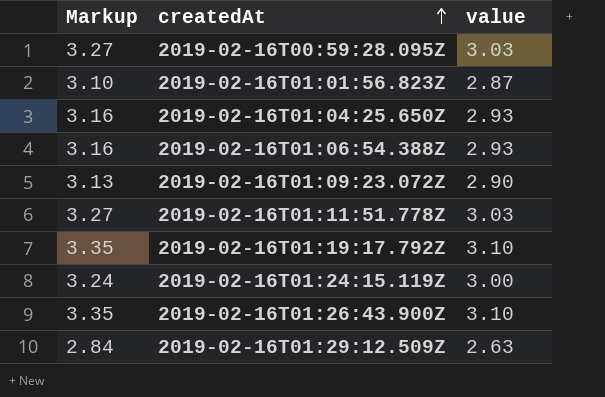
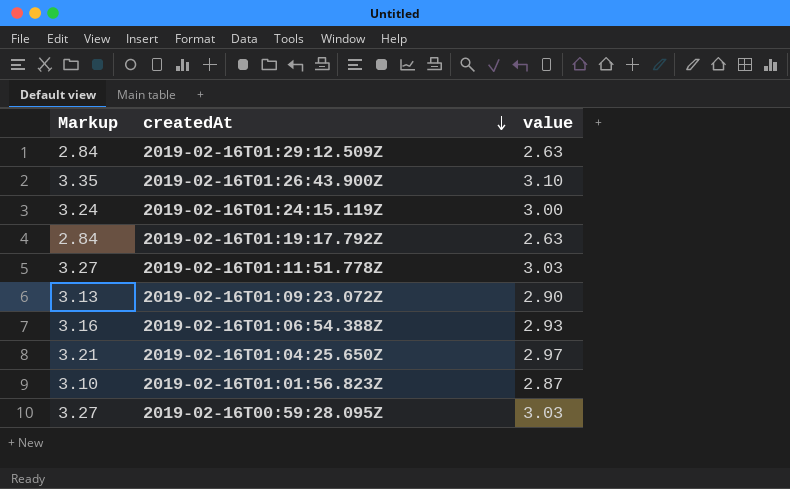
row order: createdAt ascending -> createdAt descending
2019-02-16T01:19:17.792Z | Markup: 3.35 -> 2.84
2019-02-16T01:19:17.792Z | value: 3.10 -> 2.63
2019-02-16T01:04:25.650Z | Markup: 3.16 -> 3.21
2019-02-16T01:04:25.650Z | value: 2.93 -> 2.97

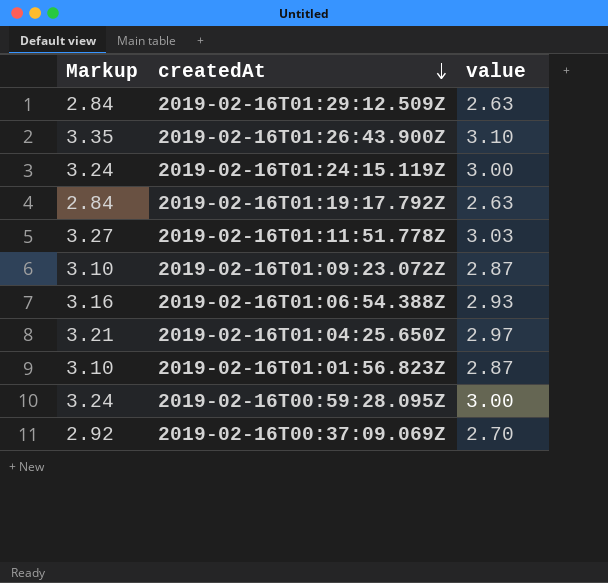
2019-02-16T01:09:23.072Z | Markup: 3.13 -> 3.10
2019-02-16T01:09:23.072Z | value: 2.90 -> 2.87
2019-02-16T00:59:28.095Z | Markup: 3.27 -> 3.24
2019-02-16T00:59:28.095Z | value: 3.03 -> 3.00
row 2019-02-16T00:37:09.069Z: none -> 2.92 | 2.70

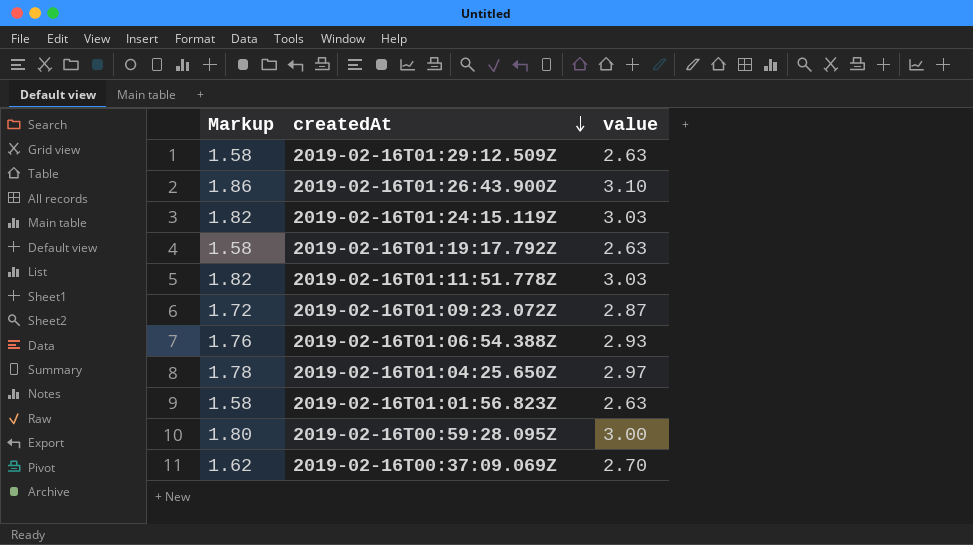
column Markup | formula: [value] * 1.08 -> [value] * 0.6
2019-02-16T01:24:15.119Z | value: 3.00 -> 3.03
2019-02-16T01:01:56.823Z | value: 2.87 -> 2.63

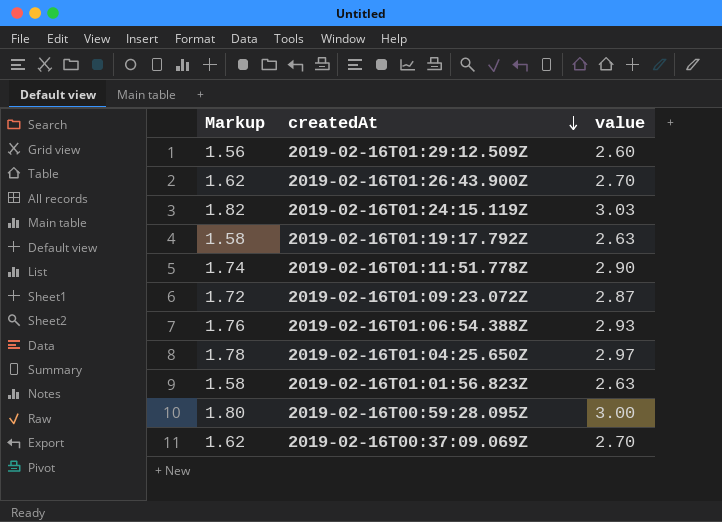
2019-02-16T01:29:12.509Z | Markup: 1.58 -> 1.56
2019-02-16T01:29:12.509Z | value: 2.63 -> 2.60
2019-02-16T01:26:43.900Z | Markup: 1.86 -> 1.62
2019-02-16T01:26:43.900Z | value: 3.10 -> 2.70
2019-02-16T01:11:51.778Z | Markup: 1.82 -> 1.74
2019-02-16T01:11:51.778Z | value: 3.03 -> 2.90

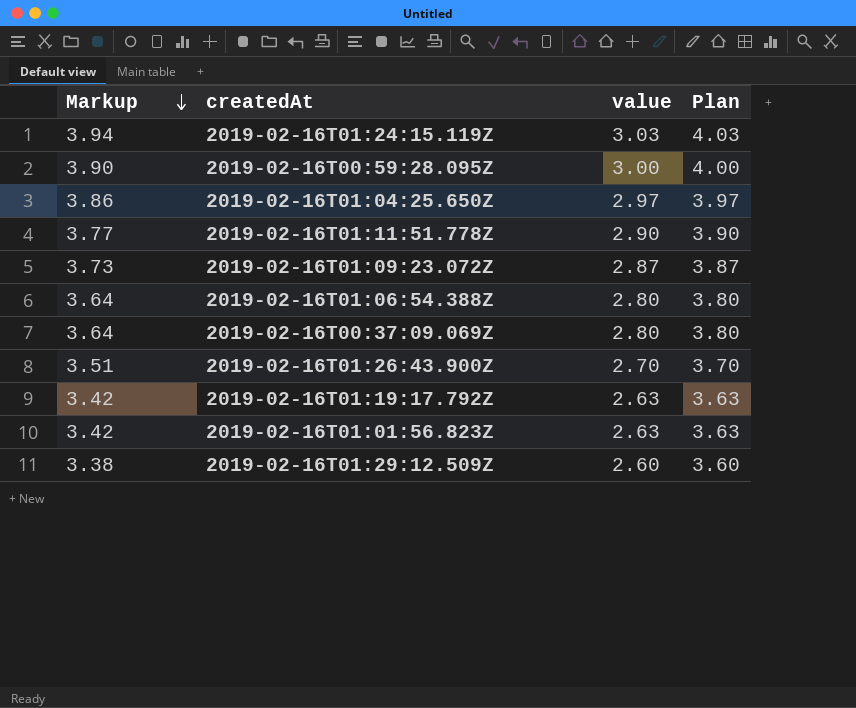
row order: createdAt descending -> Markup descending
column Markup | formula: [value] * 0.6 -> [value] * 1.3
column Plan | formula: none -> [value] + 1
2019-02-16T01:06:54.388Z | value: 2.93 -> 2.80
2019-02-16T00:37:09.069Z | value: 2.70 -> 2.80

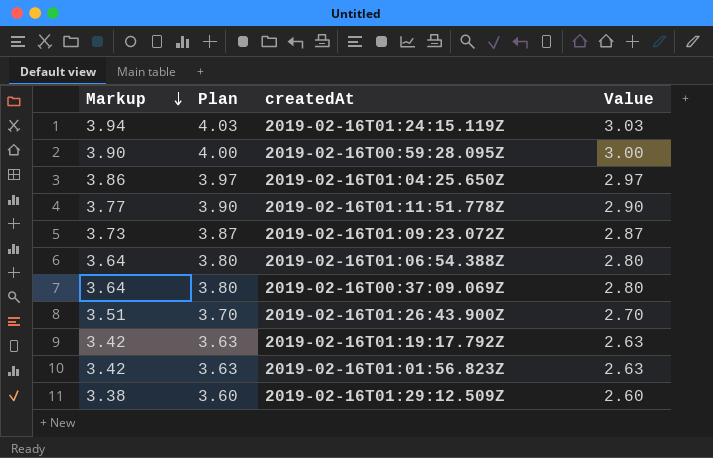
column Plan | position: 4 -> 2
column name: value -> Value

